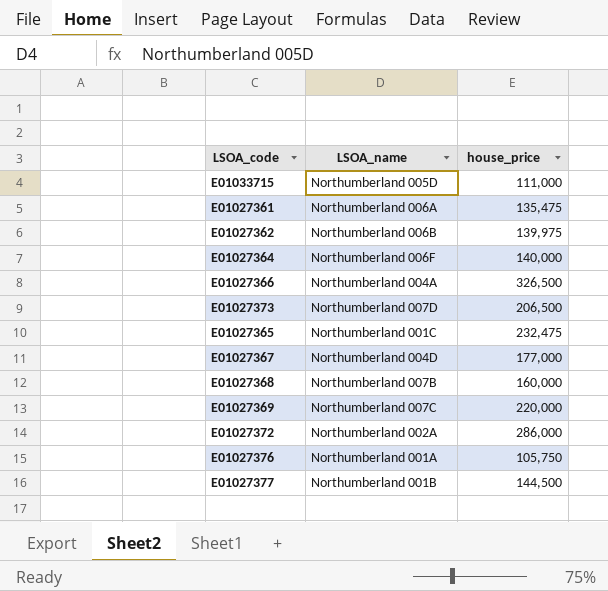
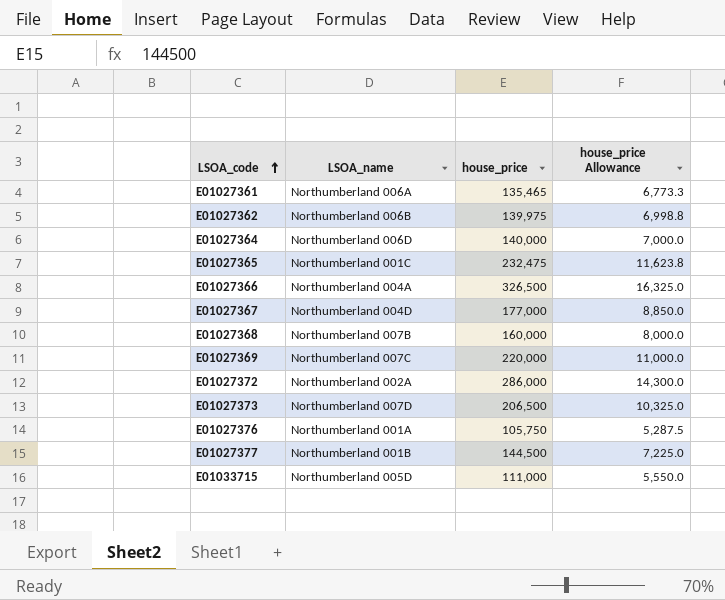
row order: none -> LSOA_code ascending
column house_price Allowance | formula: none -> [house_price] * 0.05
E01027361 | house_price: 135,475 -> 135,465
E01027364 | LSOA_name: Northumberland 006F -> Northumberland 006D

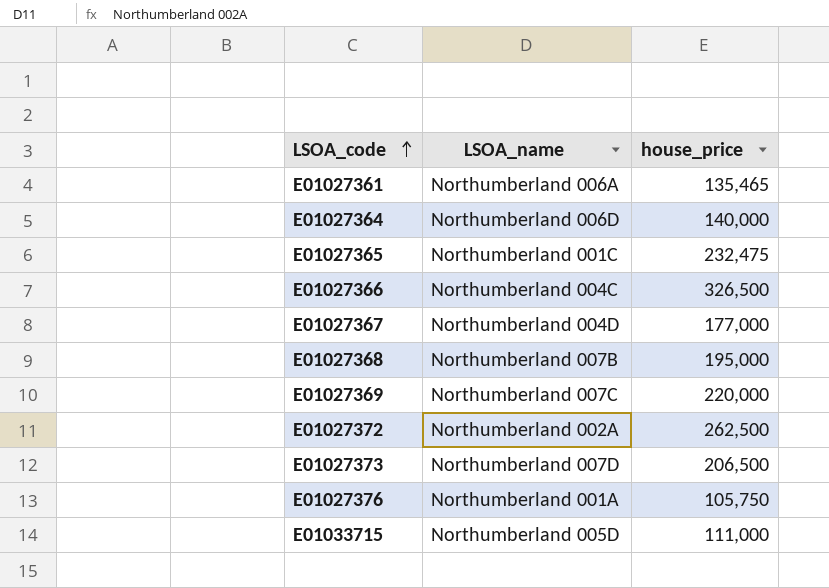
column house_price Allowance | formula: [house_price] * 0.05 -> none
row E01027362: Northumberland 006B | 139,975 | 6,998.8 -> none
row E01027377: Northumberland 001B | 144,500 | 7,225.0 -> none
E01027366 | LSOA_name: Northumberland 004A -> Northumberland 004C
E01027368 | house_price: 160,000 -> 195,000
E01027372 | house_price: 286,000 -> 262,500

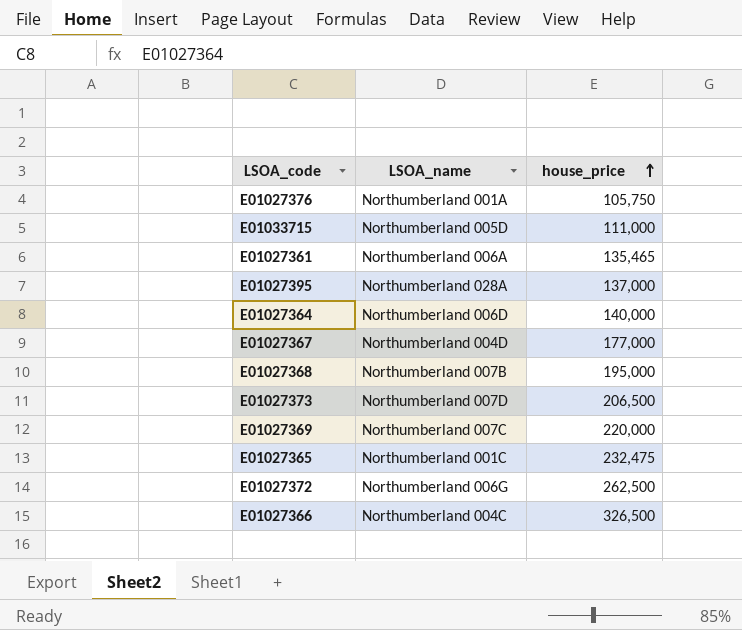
row order: LSOA_code ascending -> house_price ascending
row E01027395: none -> Northumberland 028A | 137,000
E01027372 | LSOA_name: Northumberland 002A -> Northumberland 006G

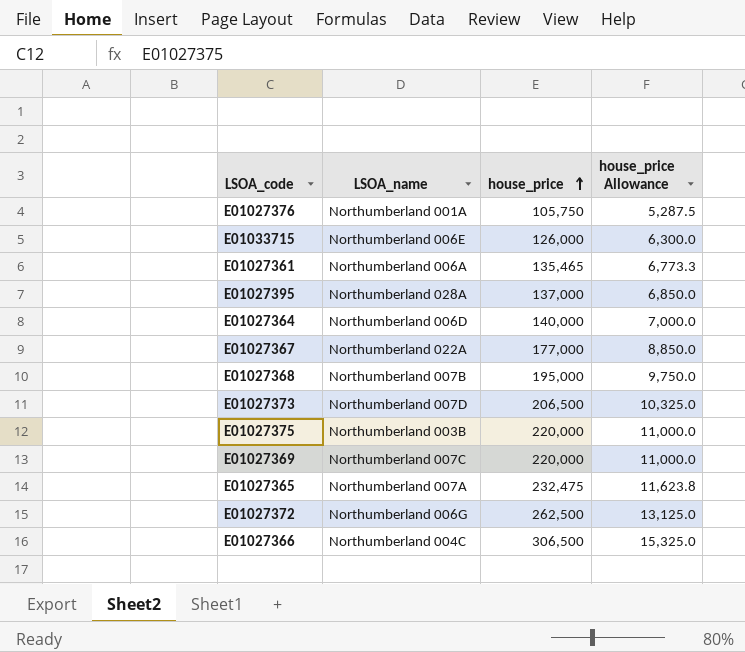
column house_price Allowance | formula: none -> [house_price] * 0.05
E01033715 | LSOA_name: Northumberland 005D -> Northumberland 006E
E01033715 | house_price: 111,000 -> 126,000
E01027367 | LSOA_name: Northumberland 004D -> Northumberland 022A
row E01027375: none -> Northumberland 003B | 220,000 | 11,000.0
E01027365 | LSOA_name: Northumberland 001C -> Northumberland 007A
E01027366 | house_price: 326,500 -> 306,500

